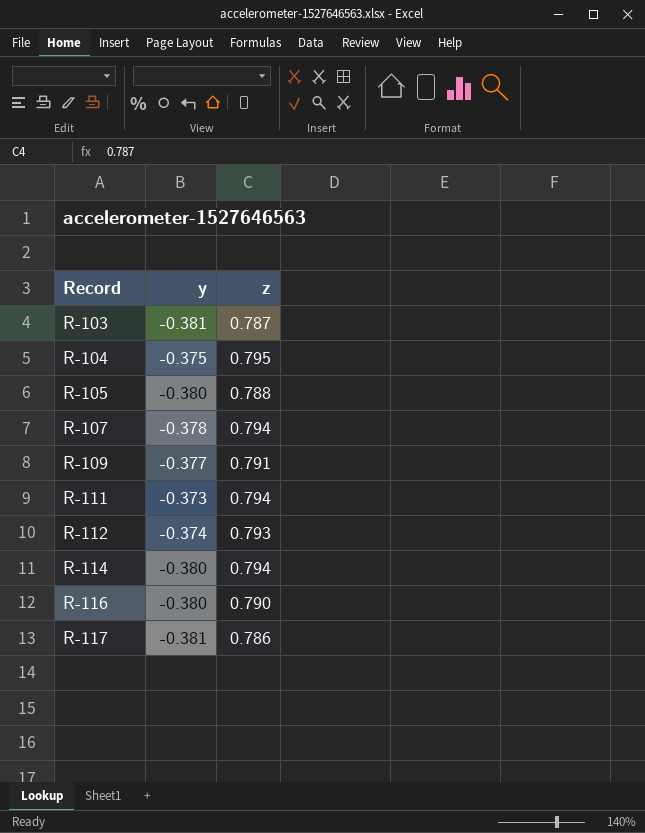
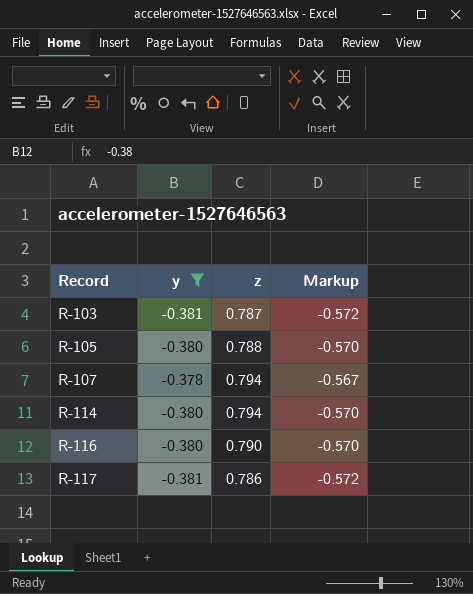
filter: none -> y <= -0.378
column Markup | formula: none -> [y] * 1.5

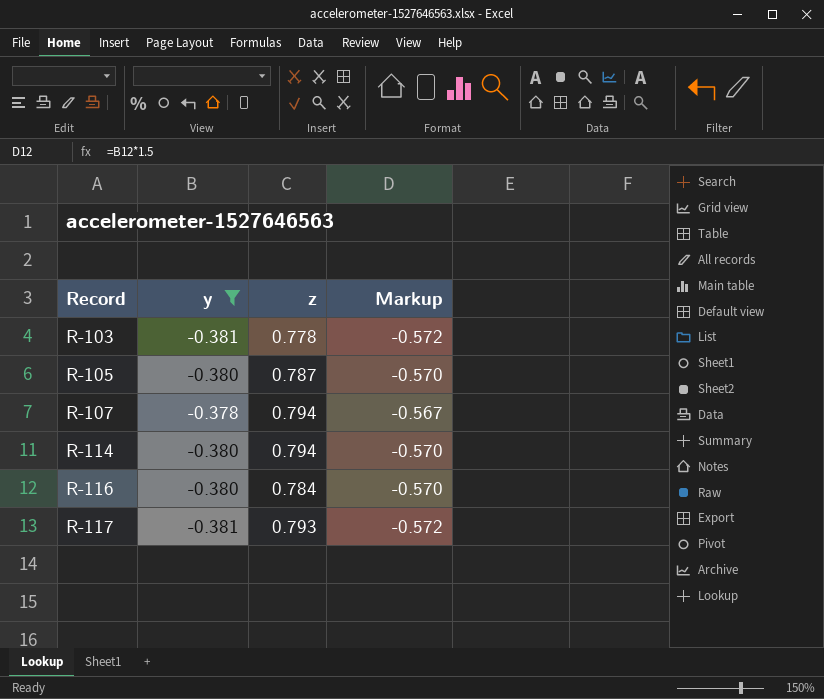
R-103 | z: 0.787 -> 0.778
R-105 | z: 0.788 -> 0.787
R-116 | z: 0.790 -> 0.784
R-117 | z: 0.786 -> 0.793

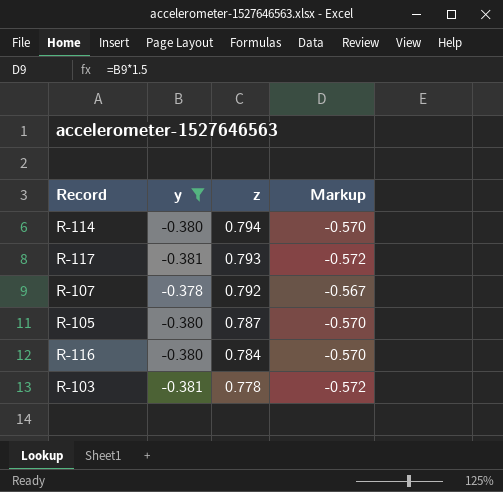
row order: Record ascending -> z descending
R-107 | z: 0.794 -> 0.792

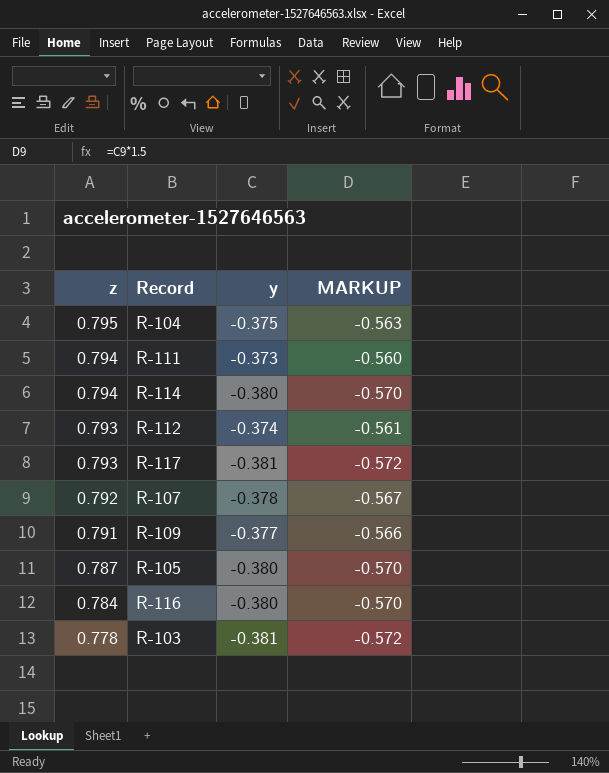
filter: y <= -0.378 -> none
column z | position: 3 -> 1
column name: Markup -> MARKUP

